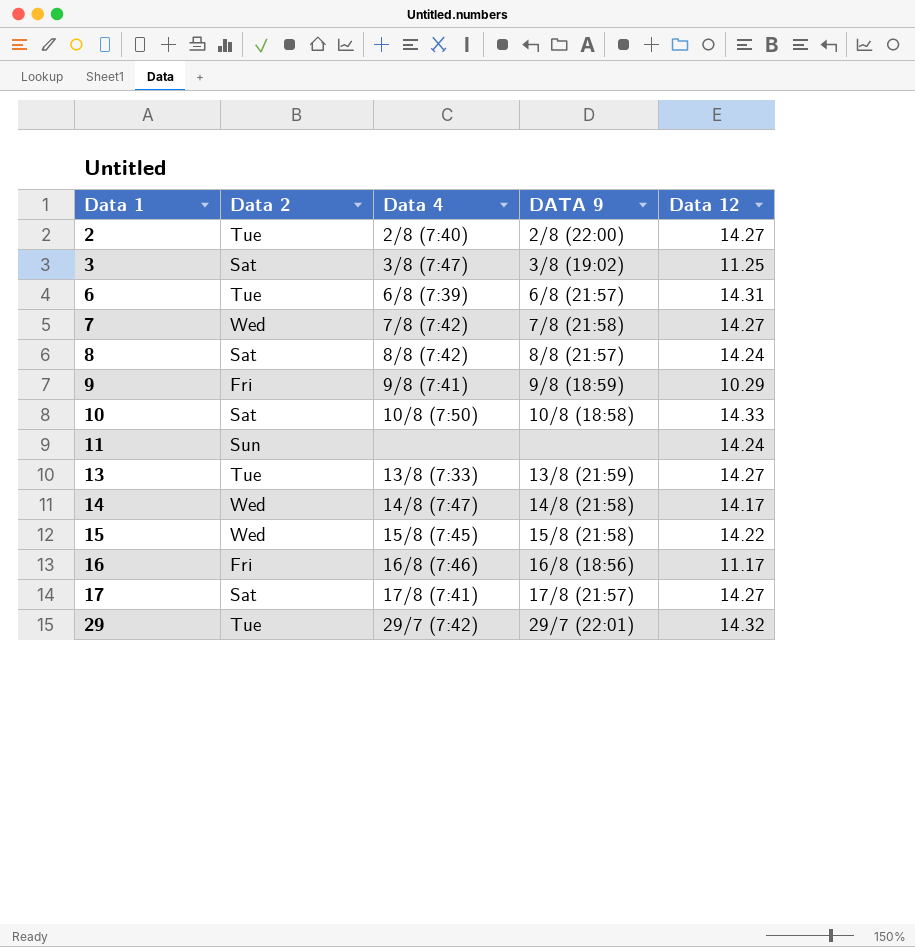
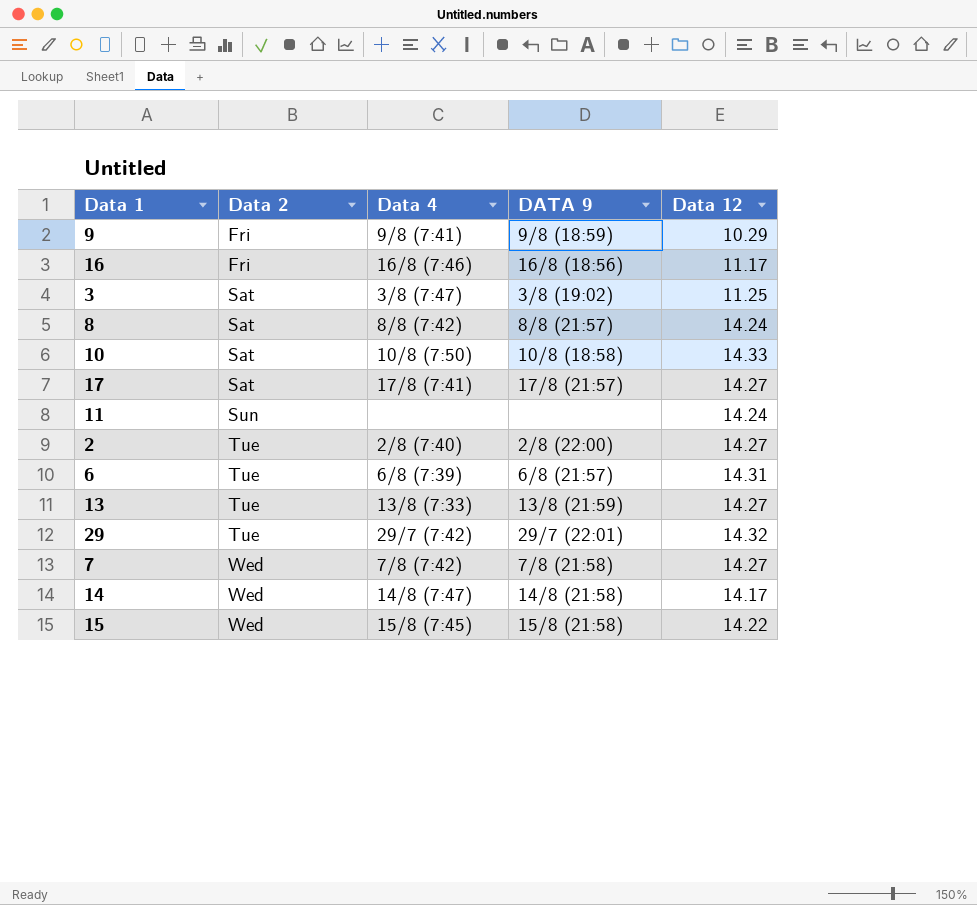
row order: Data 1 ascending -> Data 2 ascending

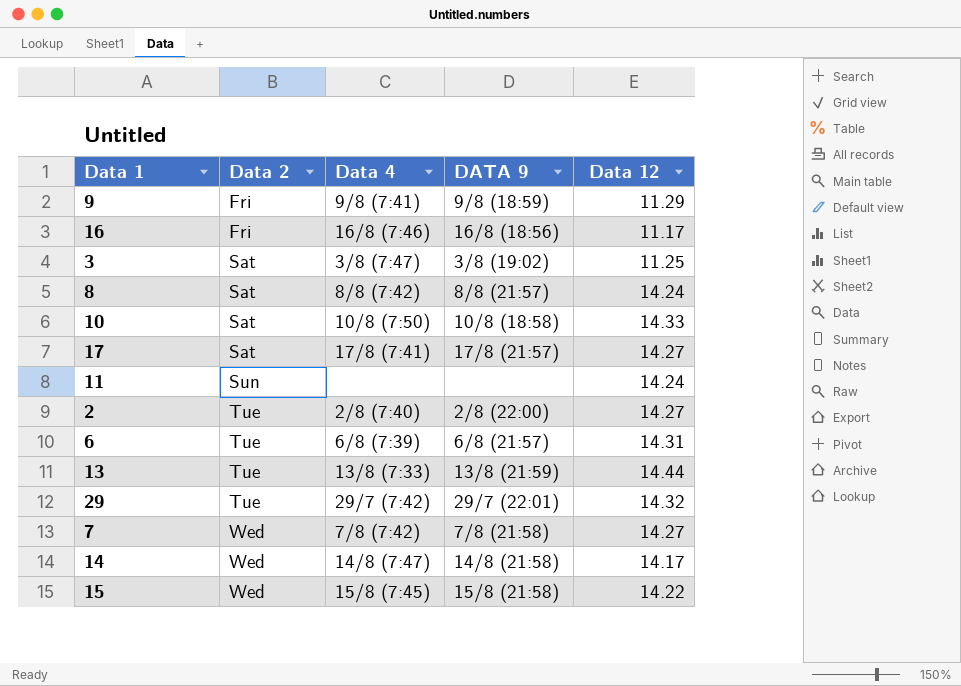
9 | Data 12: 10.29 -> 11.29
13 | Data 12: 14.27 -> 14.44

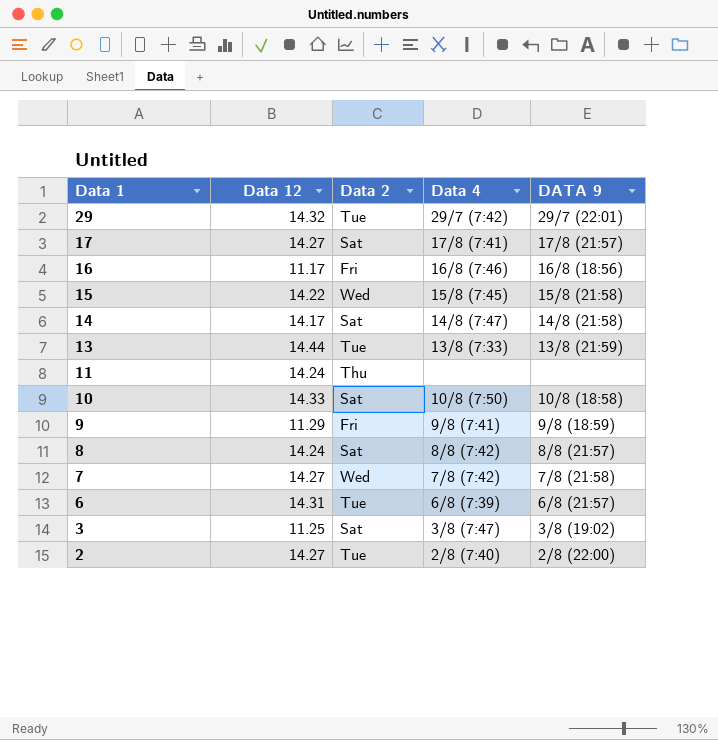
row order: Data 2 ascending -> Data 1 descending
column Data 12 | position: 5 -> 2
14 | Data 2: Wed -> Sat
11 | Data 2: Sun -> Thu

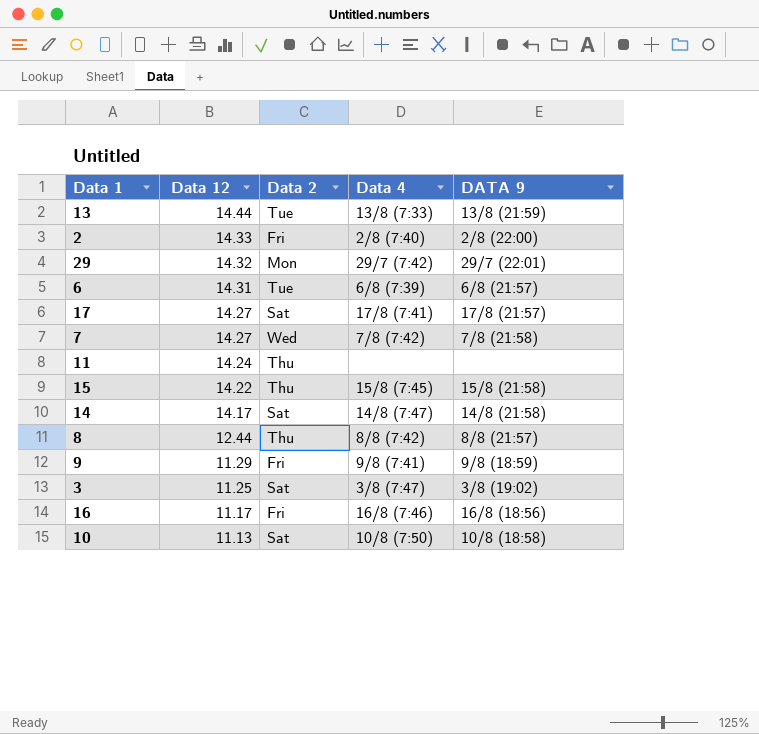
row order: Data 1 descending -> Data 12 descending
2 | Data 12: 14.27 -> 14.33
2 | Data 2: Tue -> Fri
29 | Data 2: Tue -> Mon
15 | Data 2: Wed -> Thu
8 | Data 12: 14.24 -> 12.44
8 | Data 2: Sat -> Thu
10 | Data 12: 14.33 -> 11.13

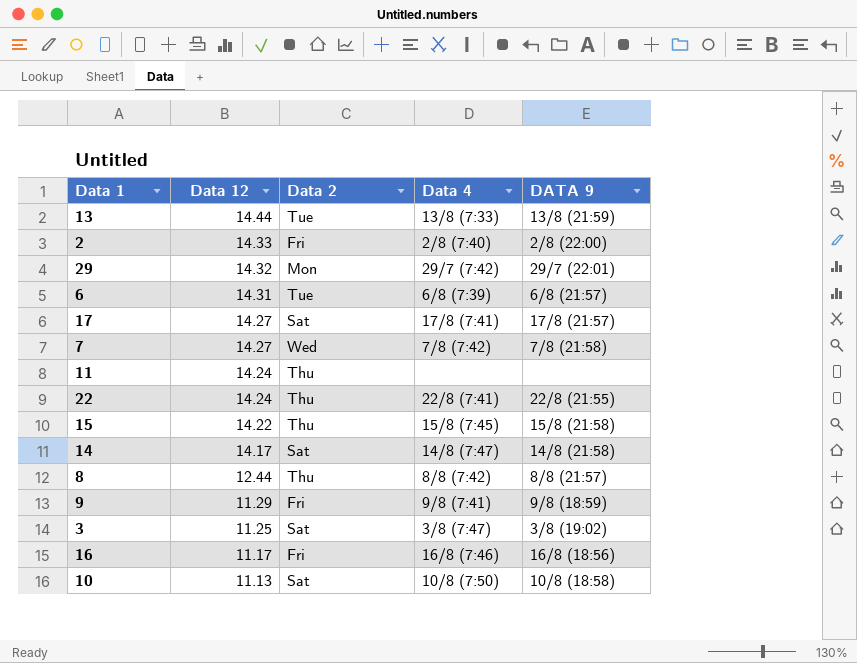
row 22: none -> 14.24 | Thu | 22/8 (7:41) | 22/8 (21:55)

